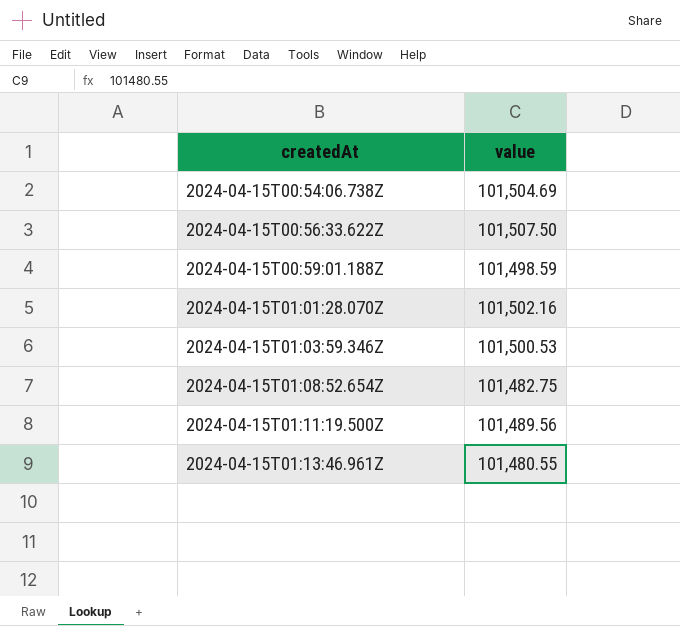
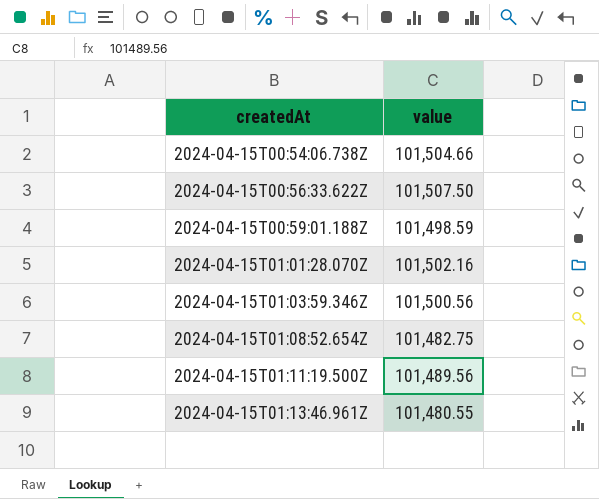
2024-04-15T00:54:06.738Z | value: 101,504.69 -> 101,504.66
2024-04-15T01:03:59.346Z | value: 101,500.53 -> 101,500.56

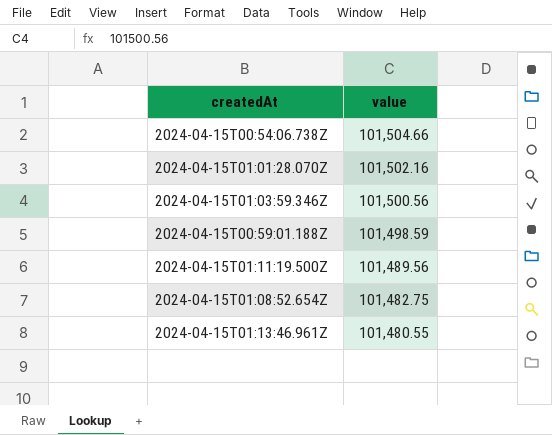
row order: createdAt ascending -> value descending
row 2024-04-15T00:56:33.622Z: 101,507.50 -> none

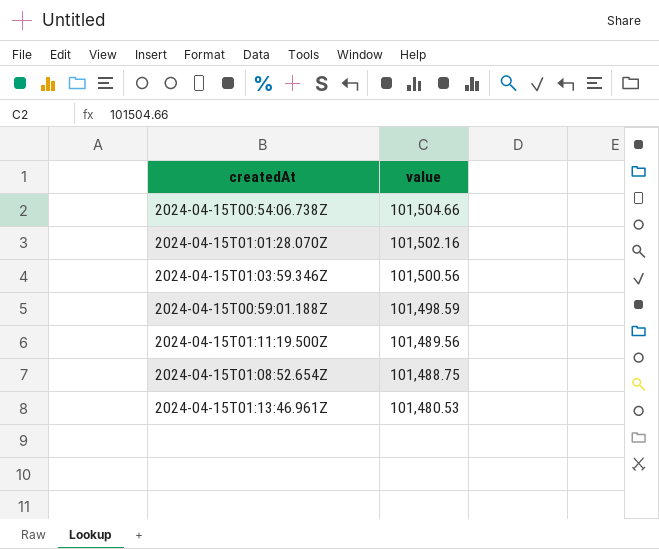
2024-04-15T01:08:52.654Z | value: 101,482.75 -> 101,488.75
2024-04-15T01:13:46.961Z | value: 101,480.55 -> 101,480.53

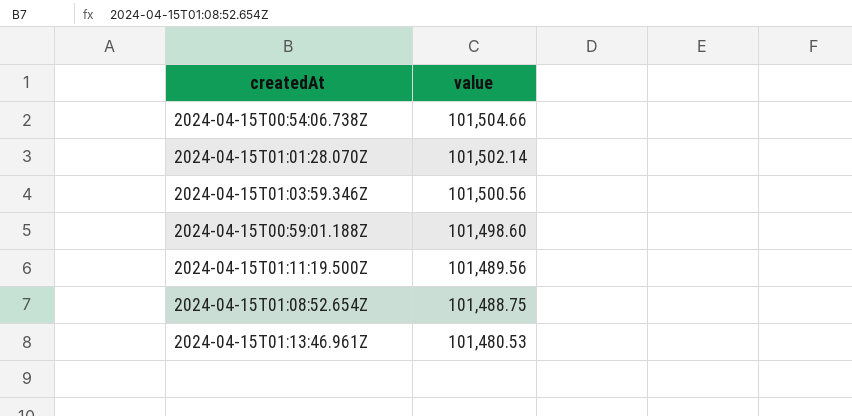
2024-04-15T01:01:28.070Z | value: 101,502.16 -> 101,502.14
2024-04-15T00:59:01.188Z | value: 101,498.59 -> 101,498.60

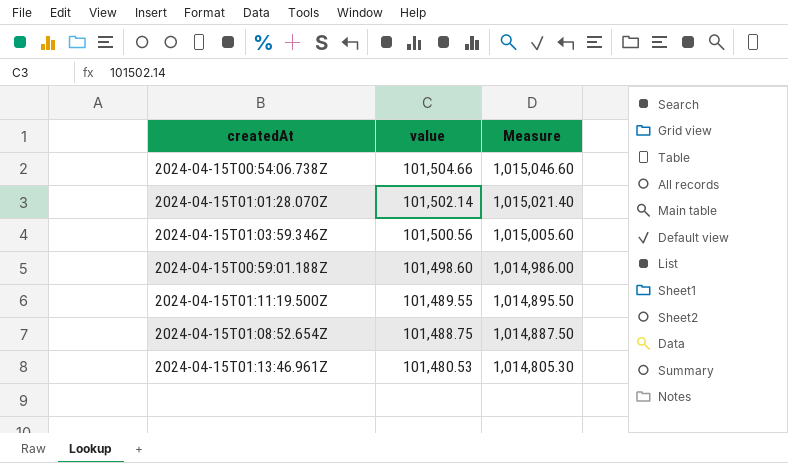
column Measure | formula: none -> [value] * 10
2024-04-15T01:11:19.500Z | value: 101,489.56 -> 101,489.55

